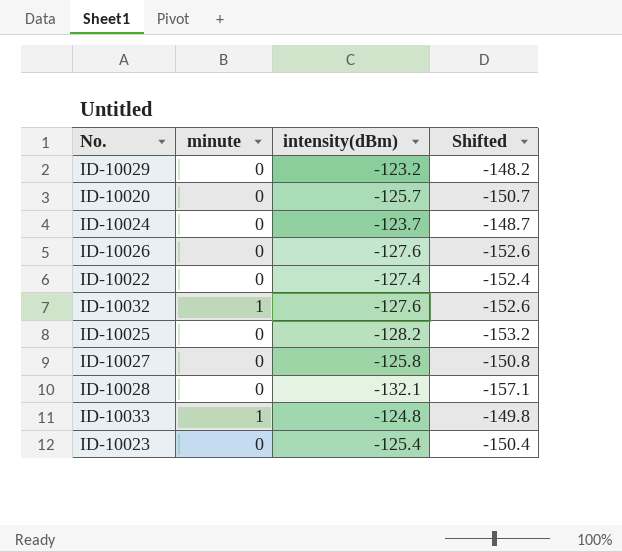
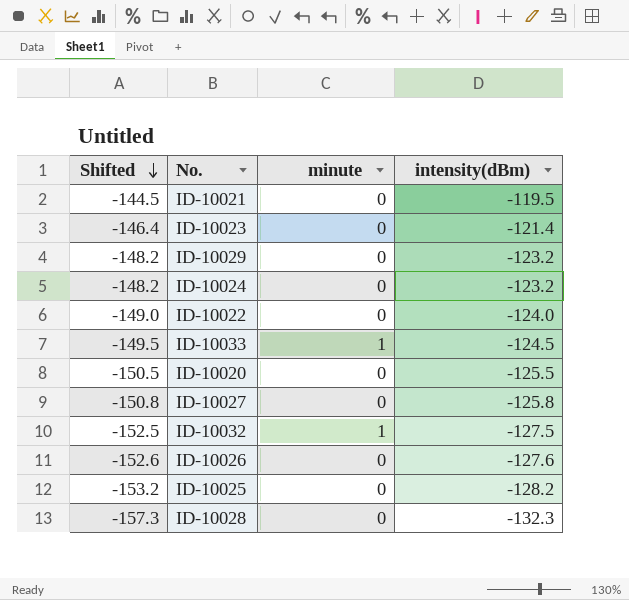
row order: none -> Shifted descending
column Shifted | position: 4 -> 1
row ID-10021: none -> -144.5 | 0 | -119.5
ID-10023 | Shifted: -150.4 -> -146.4
ID-10023 | intensity(dBm): -125.4 -> -121.4
ID-10024 | Shifted: -148.7 -> -148.2
ID-10024 | intensity(dBm): -123.7 -> -123.2
ID-10022 | Shifted: -152.4 -> -149.0
ID-10022 | intensity(dBm): -127.4 -> -124.0
ID-10033 | Shifted: -149.8 -> -149.5
ID-10033 | intensity(dBm): -124.8 -> -124.5
ID-10020 | Shifted: -150.7 -> -150.5
ID-10020 | intensity(dBm): -125.7 -> -125.5
ID-10032 | Shifted: -152.6 -> -152.5
ID-10032 | intensity(dBm): -127.6 -> -127.5
ID-10028 | Shifted: -157.1 -> -157.3
ID-10028 | intensity(dBm): -132.1 -> -132.3

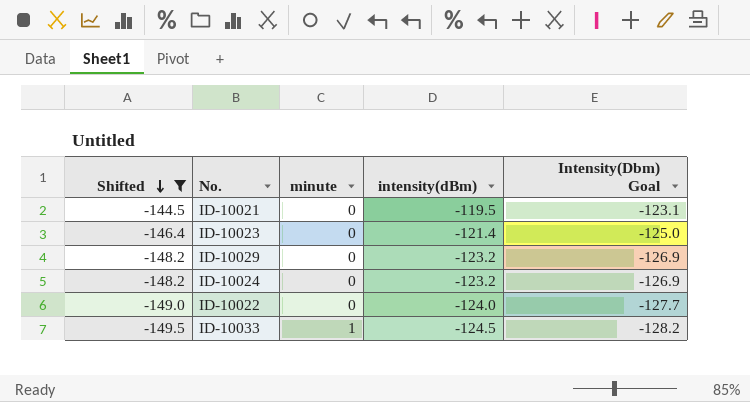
filter: none -> Shifted >= -149.5
column Intensity(Dbm) Goal | formula: none -> [intensity(dBm)] * 1.03

